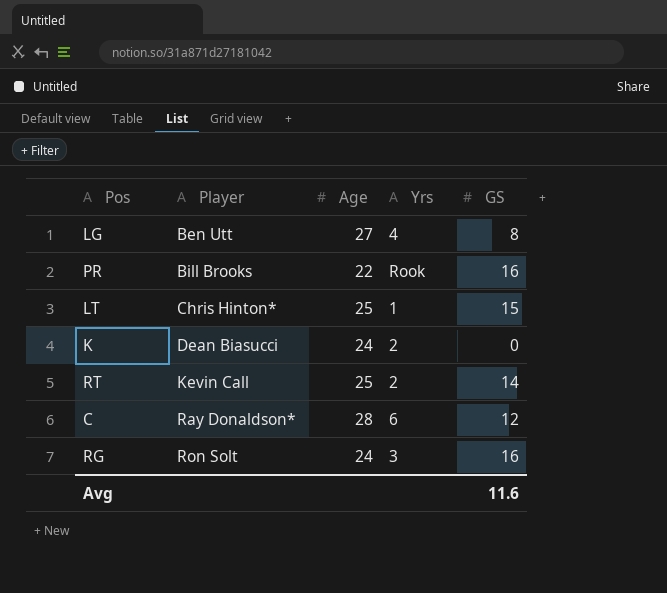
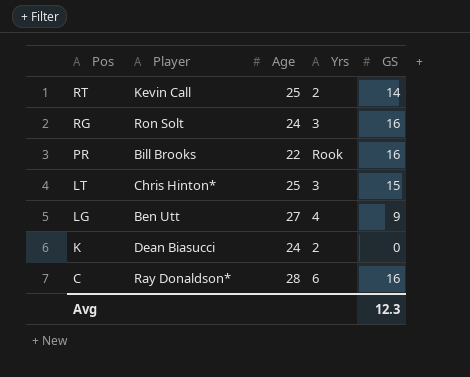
row order: Player ascending -> Pos descending
LT | Yrs: 1 -> 3
LG | GS: 8 -> 9
C | GS: 12 -> 16
Avg | GS: 11.6 -> 12.3

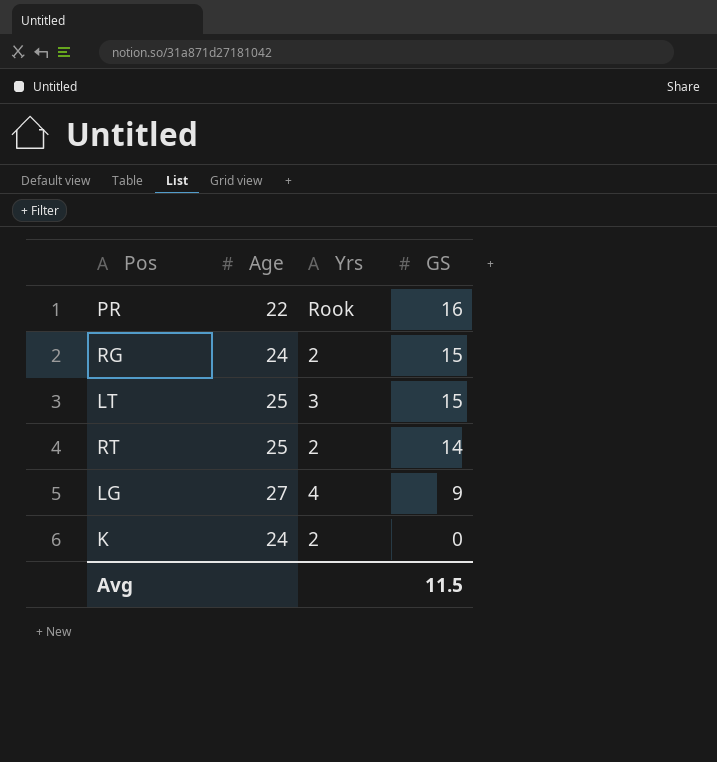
row order: Pos descending -> GS descending
column Player | position: 2 -> none
row C: Ray Donaldson* | 28 | 6 | 16 -> none
RG | Yrs: 3 -> 2
RG | GS: 16 -> 15
Avg | GS: 12.3 -> 11.5

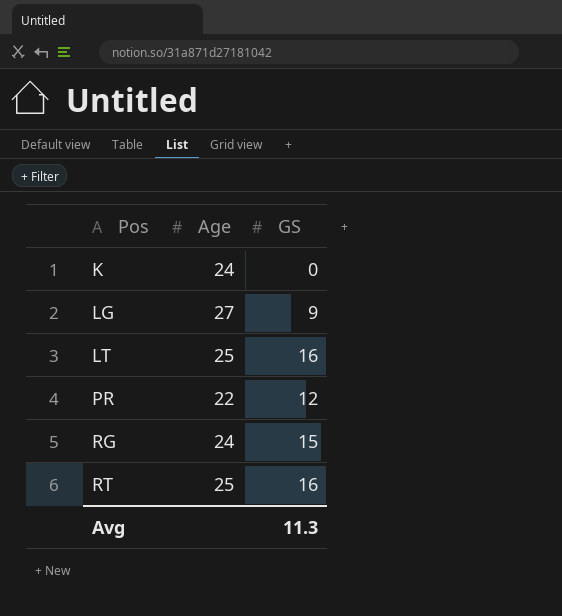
row order: GS descending -> Pos ascending
column Yrs | position: 3 -> none
LT | GS: 15 -> 16
PR | GS: 16 -> 12
RT | GS: 14 -> 16
Avg | GS: 11.5 -> 11.3

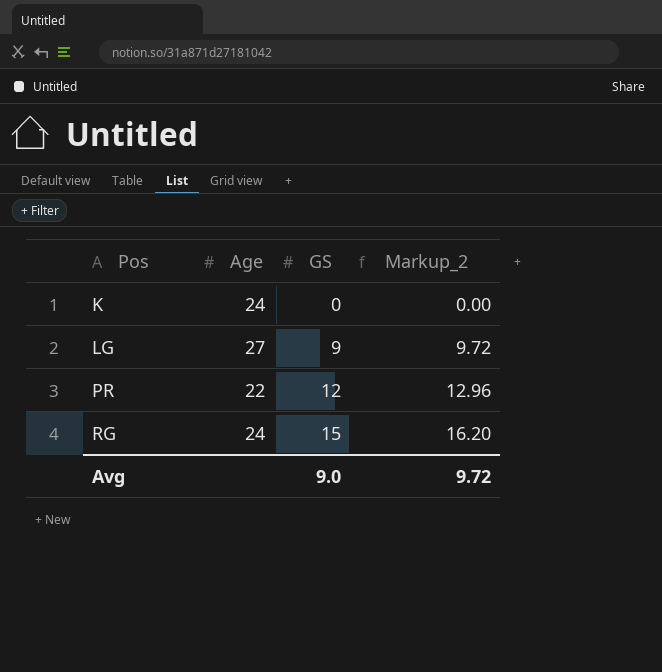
column Markup_2 | formula: none -> [GS] * 1.08
row LT: 25 | 16 -> none
row RT: 25 | 16 -> none
Avg | GS: 11.3 -> 9.0

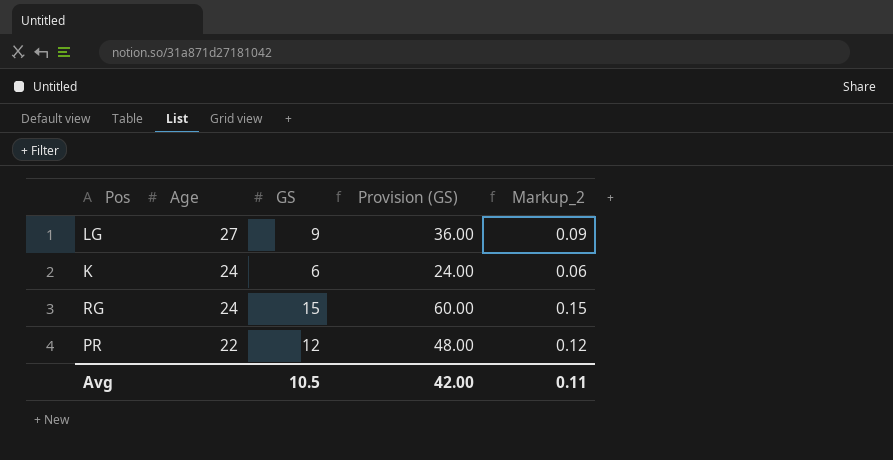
row order: Pos ascending -> Age descending
column Provision (GS) | formula: none -> [GS] * 4
column Markup_2 | formula: [GS] * 1.08 -> [GS] * 0.01
K | GS: 0 -> 6
Avg | GS: 9.0 -> 10.5
Avg | Markup_2: 9.72 -> 0.11

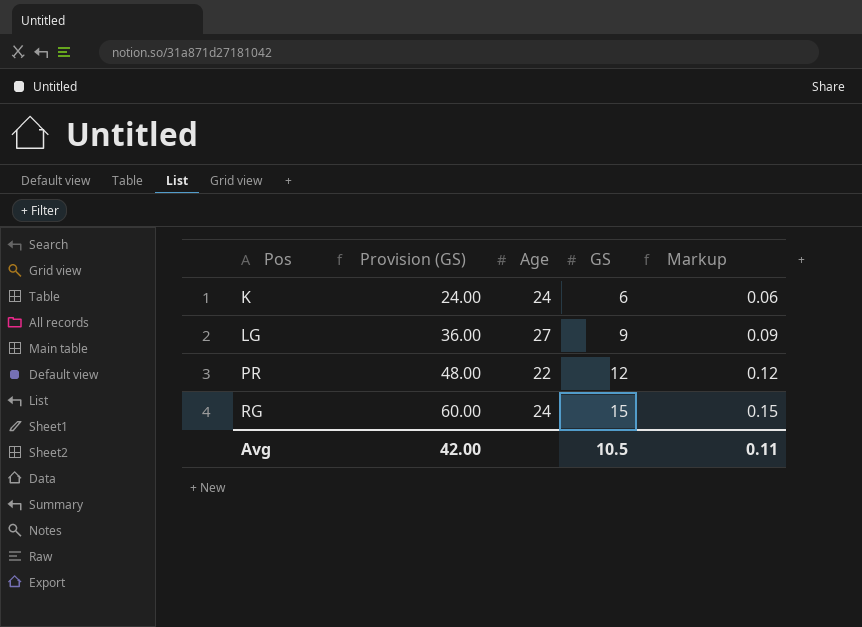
row order: Age descending -> Pos ascending
column Provision (GS) | position: 4 -> 2
column name: Markup_2 -> Markup

